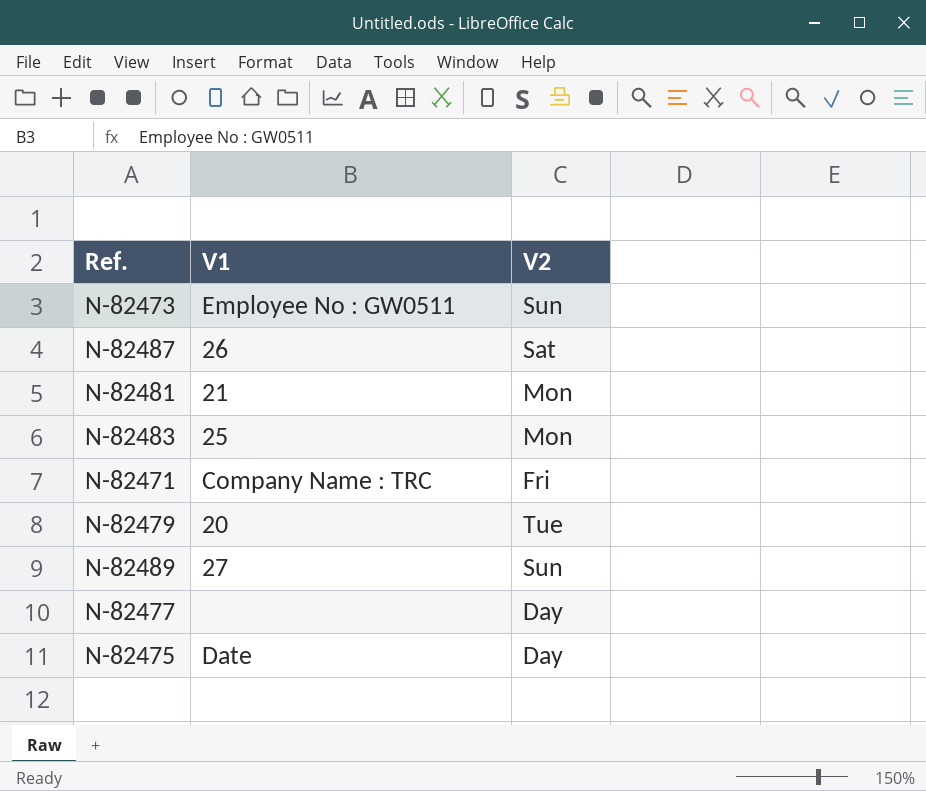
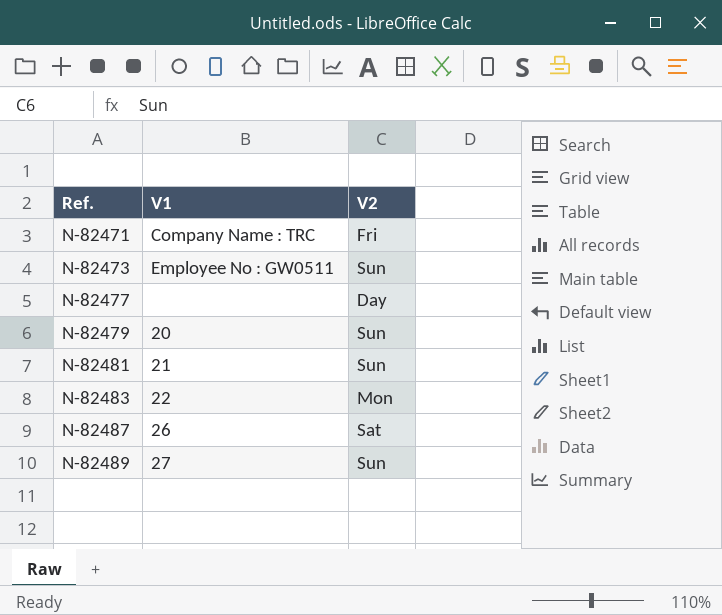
row order: none -> Ref. ascending
row N-82475: Date | Day -> none
N-82479 | V2: Tue -> Sun
N-82481 | V2: Mon -> Sun
N-82483 | V1: 25 -> 22

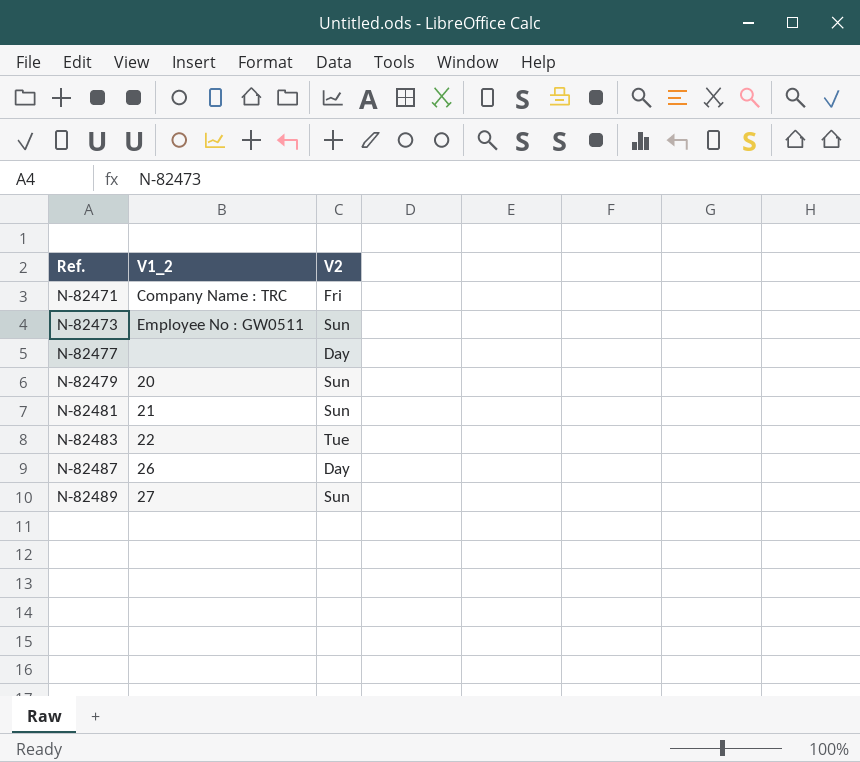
column name: V1 -> V1_2
N-82483 | V2: Mon -> Tue
N-82487 | V2: Sat -> Day

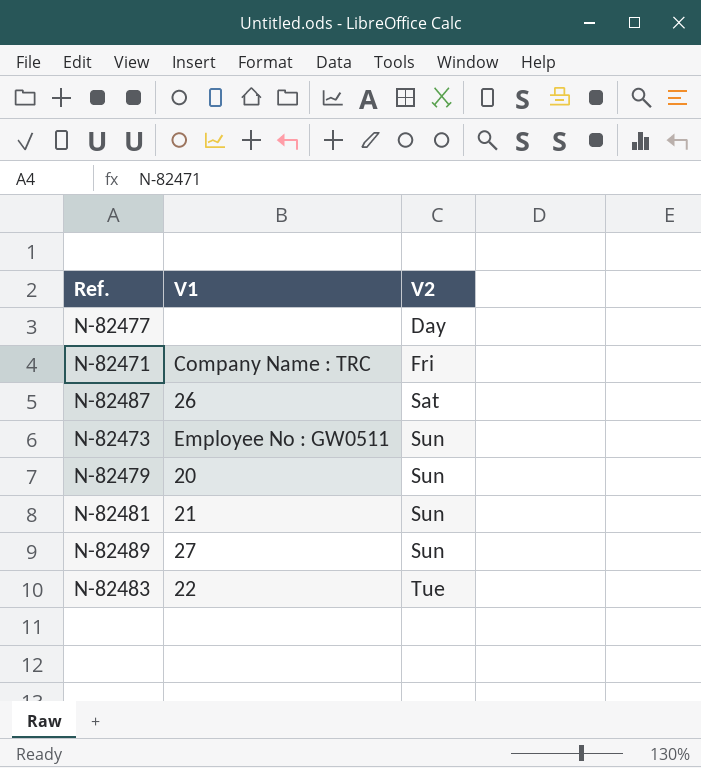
row order: Ref. ascending -> V2 ascending
column name: V1_2 -> V1
N-82487 | V2: Day -> Sat

